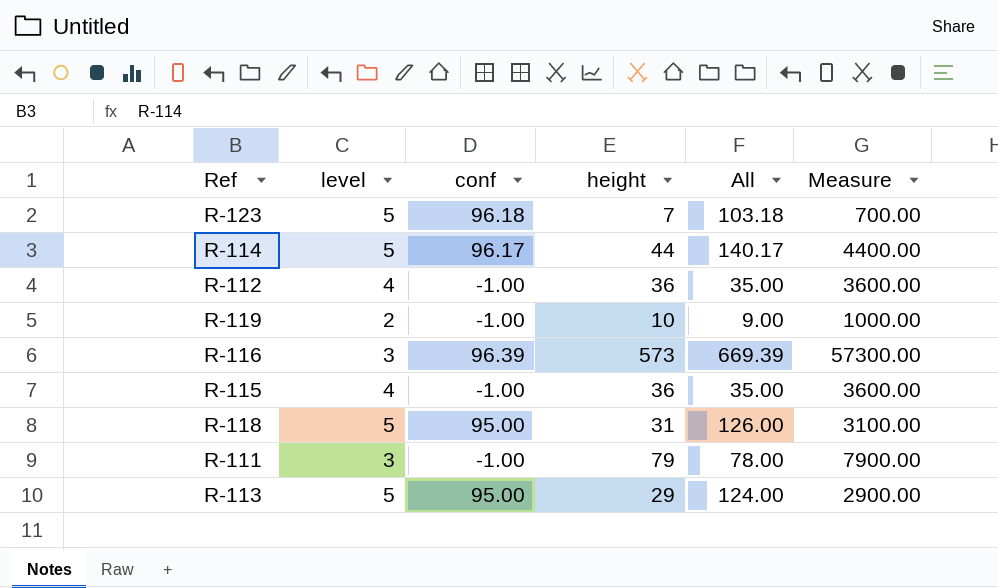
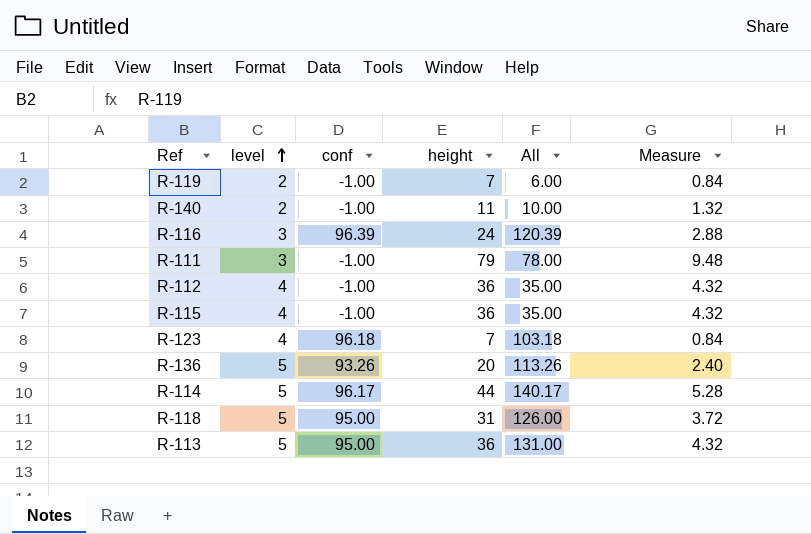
row order: none -> level ascending
column Measure | formula: [height] * 100 -> [height] * 0.12
R-119 | height: 10 -> 7
R-119 | All: 9.00 -> 6.00
row R-140: none -> 2 | -1.00 | 11 | 10.00 | 1.32
R-116 | height: 573 -> 24
R-116 | All: 669.39 -> 120.39
R-123 | level: 5 -> 4
row R-136: none -> 5 | 93.26 | 20 | 113.26 | 2.40
R-113 | height: 29 -> 36
R-113 | All: 124.00 -> 131.00

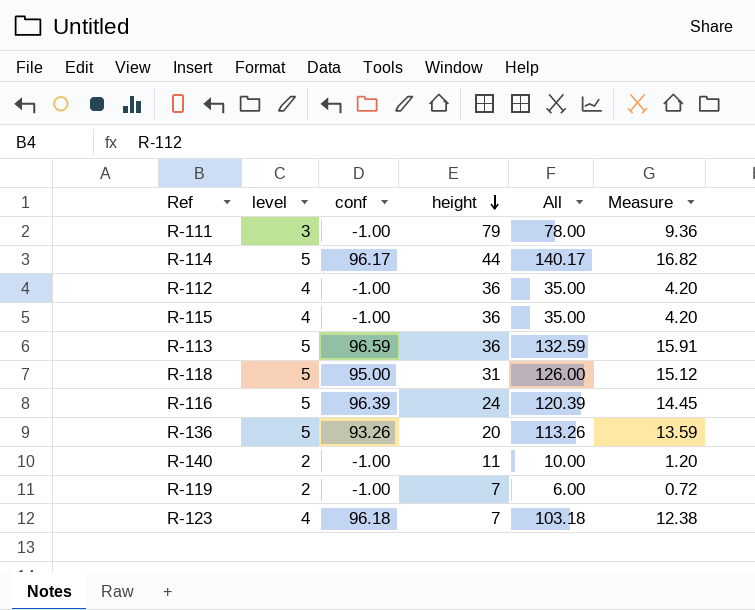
row order: level ascending -> height descending
column Measure | formula: [height] * 0.12 -> [All] * 0.12
R-113 | conf: 95.00 -> 96.59
R-113 | All: 131.00 -> 132.59
R-116 | level: 3 -> 5

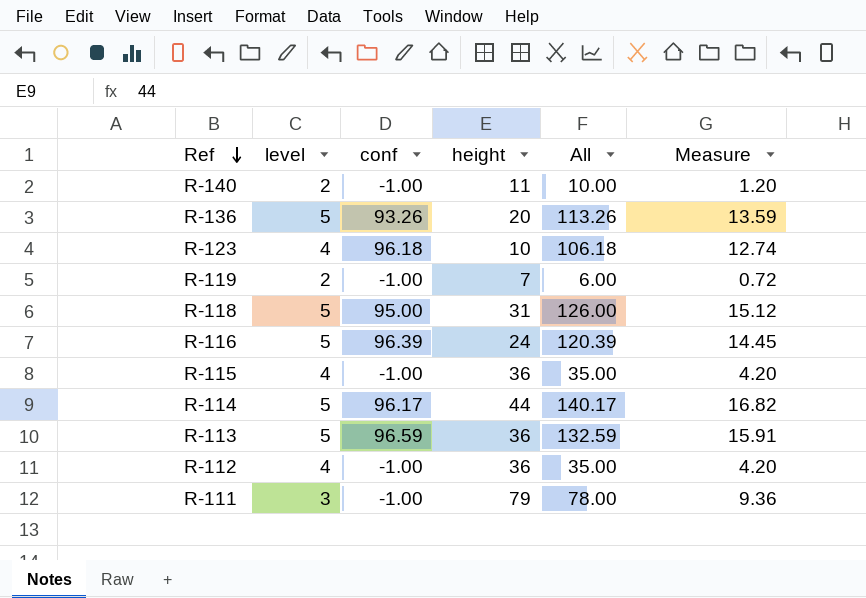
row order: height descending -> Ref descending
R-123 | height: 7 -> 10
R-123 | All: 103.18 -> 106.18
R-123 | Measure: 12.38 -> 12.74

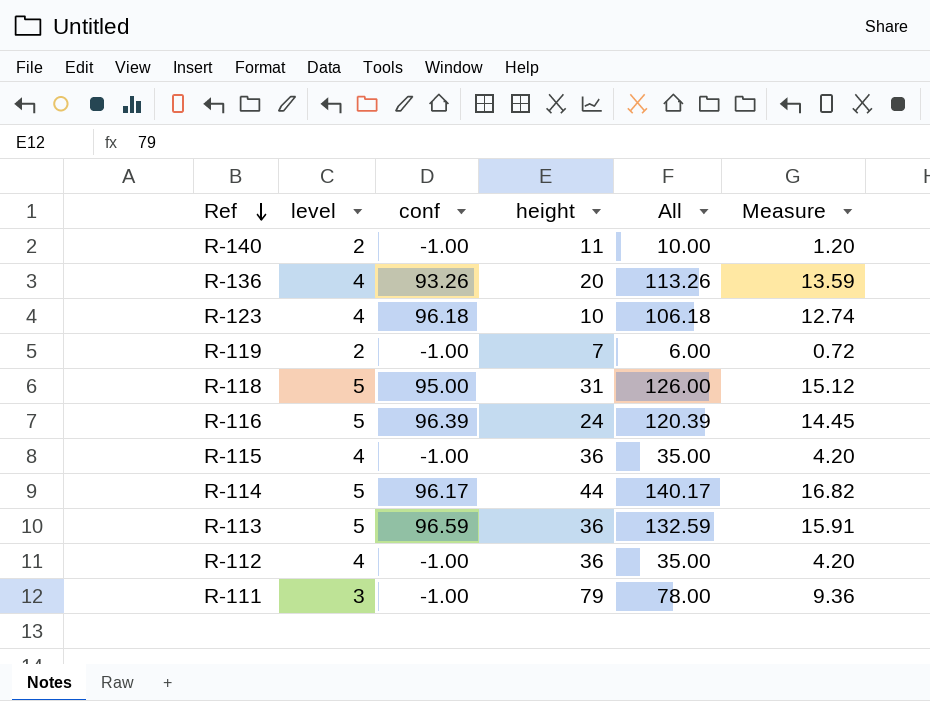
R-136 | level: 5 -> 4

